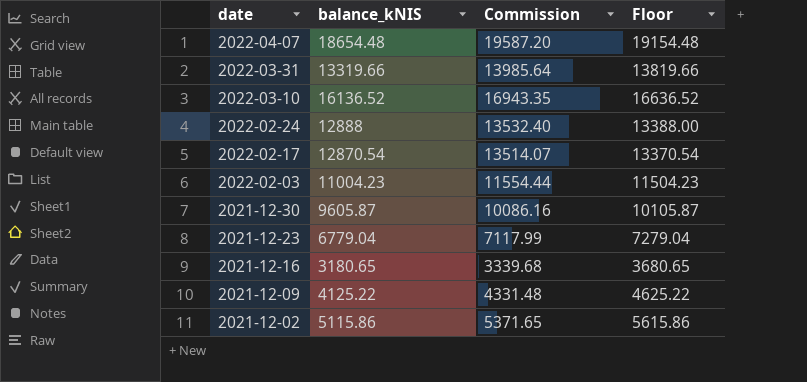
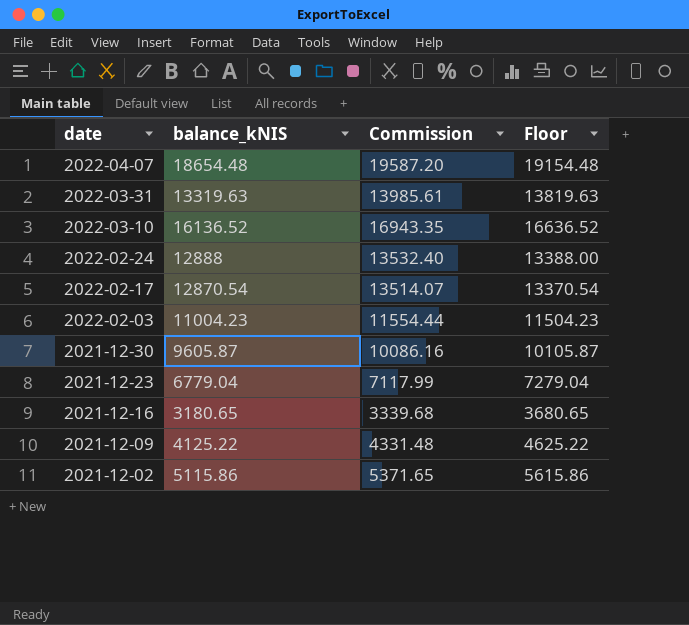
2022-03-31 | balance_kNIS: 13319.66 -> 13319.63
2022-03-31 | Commission: 13985.64 -> 13985.61
2022-03-31 | Floor: 13819.66 -> 13819.63

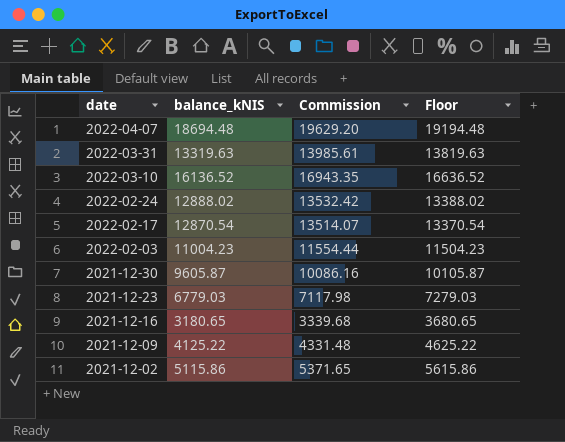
2022-04-07 | balance_kNIS: 18654.48 -> 18694.48
2022-04-07 | Commission: 19587.20 -> 19629.20
2022-04-07 | Floor: 19154.48 -> 19194.48
2022-02-24 | balance_kNIS: 12888 -> 12888.02
2022-02-24 | Commission: 13532.40 -> 13532.42
2022-02-24 | Floor: 13388.00 -> 13388.02
2021-12-23 | balance_kNIS: 6779.04 -> 6779.03
2021-12-23 | Commission: 7117.99 -> 7117.98
2021-12-23 | Floor: 7279.04 -> 7279.03

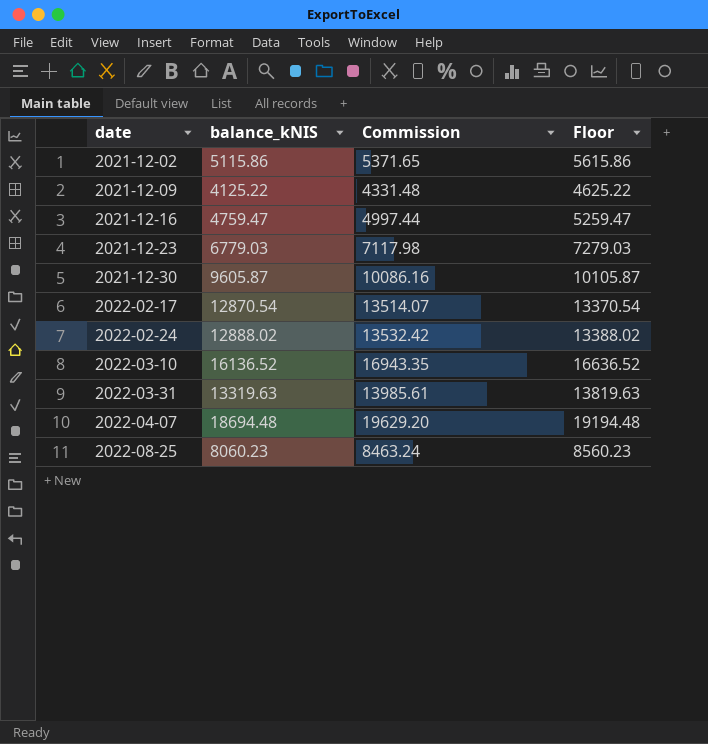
row order: date descending -> date ascending
row 2022-02-03: 11004.23 | 11554.44 | 11504.23 -> none
2021-12-16 | balance_kNIS: 3180.65 -> 4759.47
2021-12-16 | Commission: 3339.68 -> 4997.44
2021-12-16 | Floor: 3680.65 -> 5259.47
row 2022-08-25: none -> 8060.23 | 8463.24 | 8560.23

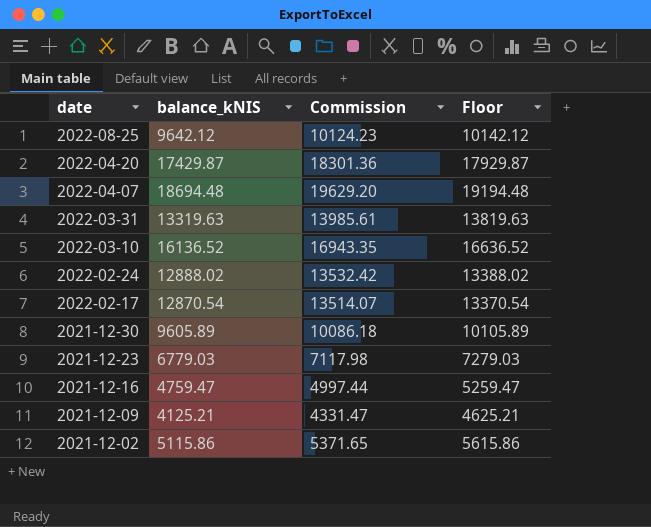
row order: date ascending -> date descending
2022-08-25 | balance_kNIS: 8060.23 -> 9642.12
2022-08-25 | Commission: 8463.24 -> 10124.23
2022-08-25 | Floor: 8560.23 -> 10142.12
row 2022-04-20: none -> 17429.87 | 18301.36 | 17929.87
2021-12-30 | balance_kNIS: 9605.87 -> 9605.89
2021-12-30 | Commission: 10086.16 -> 10086.18
2021-12-30 | Floor: 10105.87 -> 10105.89
2021-12-09 | balance_kNIS: 4125.22 -> 4125.21
2021-12-09 | Commission: 4331.48 -> 4331.47
2021-12-09 | Floor: 4625.22 -> 4625.21

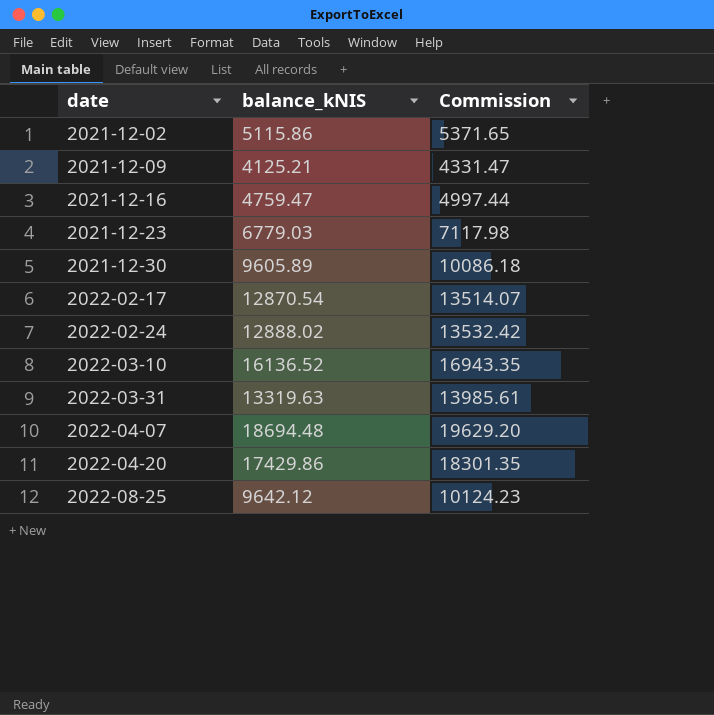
row order: date descending -> date ascending
column Floor | formula: [balance_kNIS] + 500 -> none
2022-04-20 | balance_kNIS: 17429.87 -> 17429.86
2022-04-20 | Commission: 18301.36 -> 18301.35

